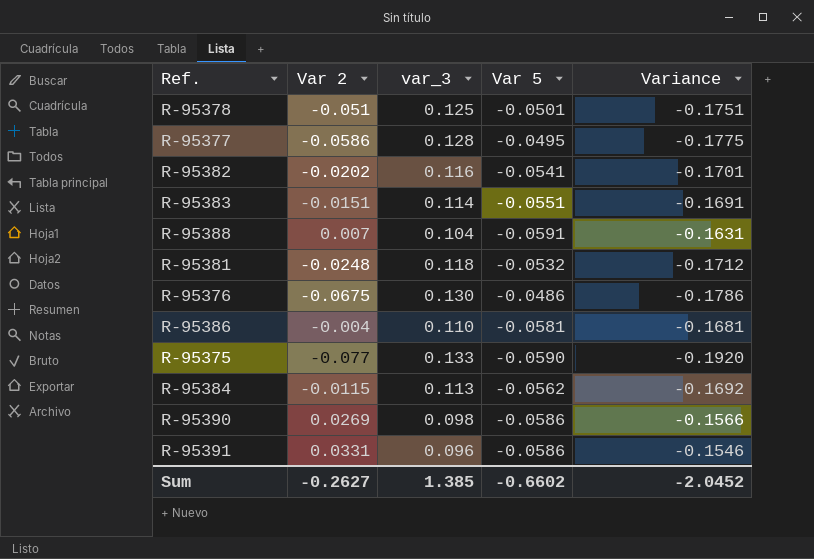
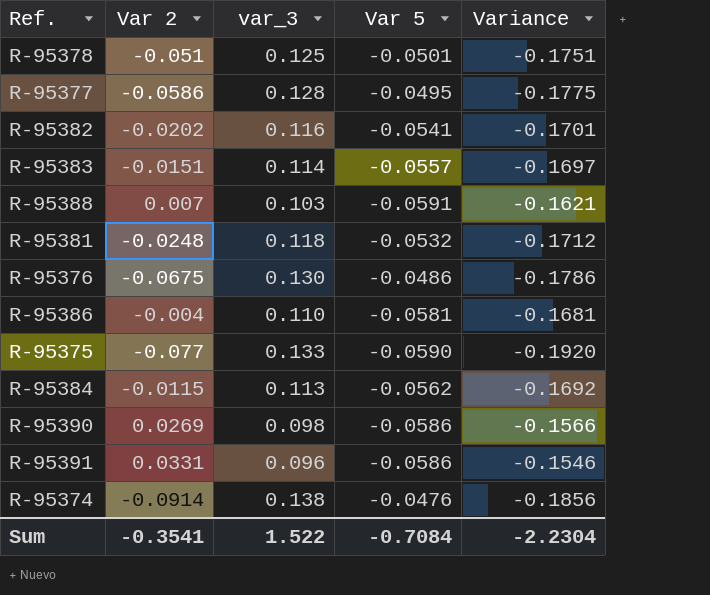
R-95383 | Var 5: -0.0551 -> -0.0557
R-95383 | Variance: -0.1691 -> -0.1697
R-95388 | var_3: 0.104 -> 0.103
R-95388 | Variance: -0.1631 -> -0.1621
row R-95374: none -> -0.0914 | 0.138 | -0.0476 | -0.1856
Sum | Var 2: -0.2627 -> -0.3541
Sum | var_3: 1.385 -> 1.522
Sum | Var 5: -0.6602 -> -0.7084
Sum | Variance: -2.0452 -> -2.2304

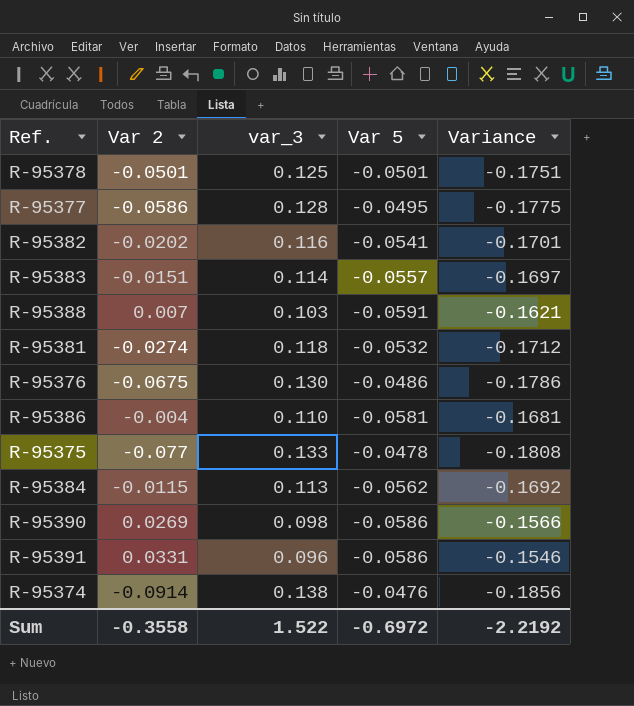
R-95378 | Var 2: -0.051 -> -0.0501
R-95381 | Var 2: -0.0248 -> -0.0274
R-95375 | Var 5: -0.0590 -> -0.0478
R-95375 | Variance: -0.1920 -> -0.1808
Sum | Var 2: -0.3541 -> -0.3558
Sum | Var 5: -0.7084 -> -0.6972
Sum | Variance: -2.2304 -> -2.2192

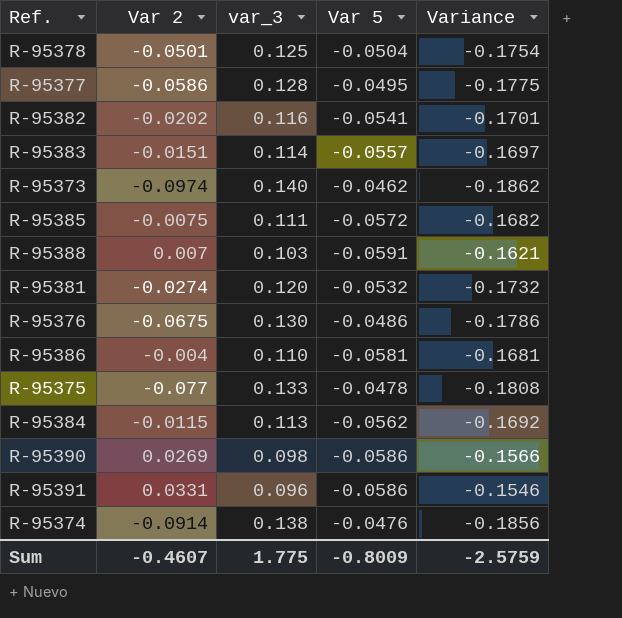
R-95378 | Var 5: -0.0501 -> -0.0504
R-95378 | Variance: -0.1751 -> -0.1754
row R-95373: none -> -0.0974 | 0.140 | -0.0462 | -0.1862
row R-95385: none -> -0.0075 | 0.111 | -0.0572 | -0.1682
R-95381 | var_3: 0.118 -> 0.120
R-95381 | Variance: -0.1712 -> -0.1732
Sum | Var 2: -0.3558 -> -0.4607
Sum | var_3: 1.522 -> 1.775
Sum | Var 5: -0.6972 -> -0.8009
Sum | Variance: -2.2192 -> -2.5759

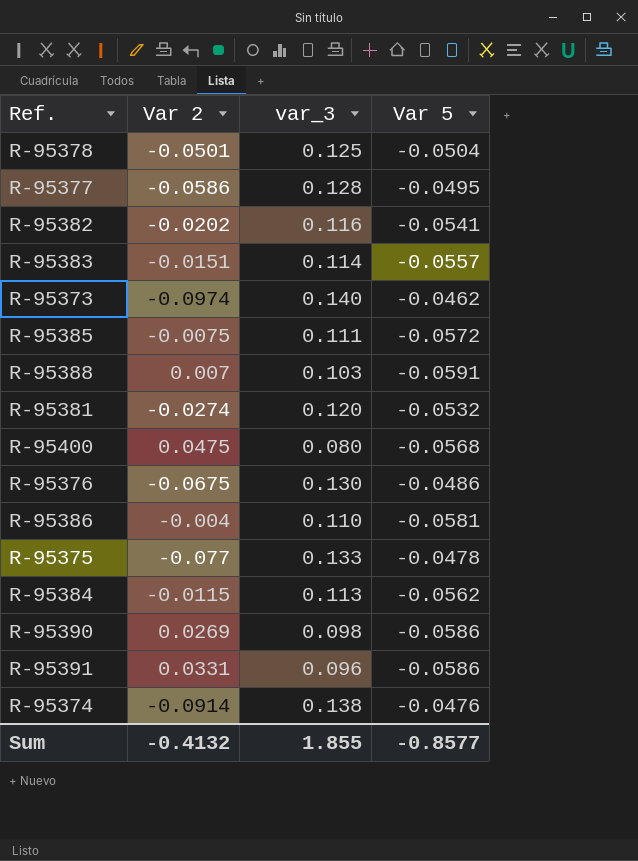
column Variance | formula: [Var 5] - [var_3] -> none
row R-95400: none -> 0.0475 | 0.080 | -0.0568
Sum | Var 2: -0.4607 -> -0.4132
Sum | var_3: 1.775 -> 1.855
Sum | Var 5: -0.8009 -> -0.8577

